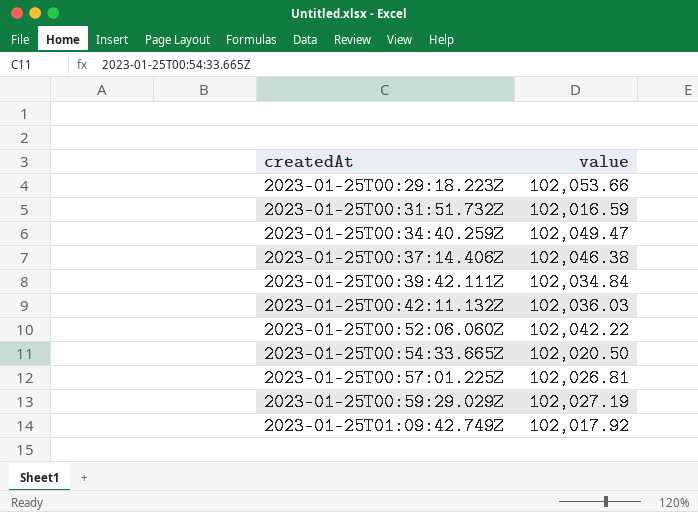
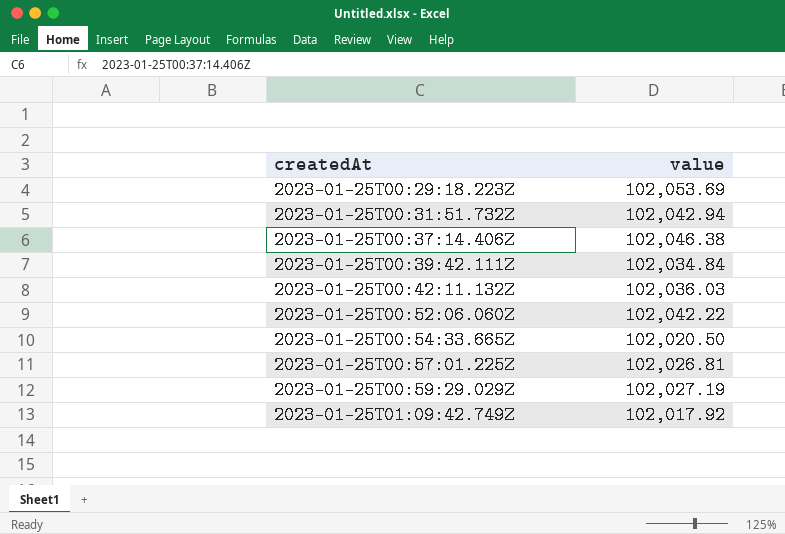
row 2023-01-25T00:34:40.259Z: 102,049.47 -> none
2023-01-25T00:29:18.223Z | value: 102,053.66 -> 102,053.69
2023-01-25T00:31:51.732Z | value: 102,016.59 -> 102,042.94

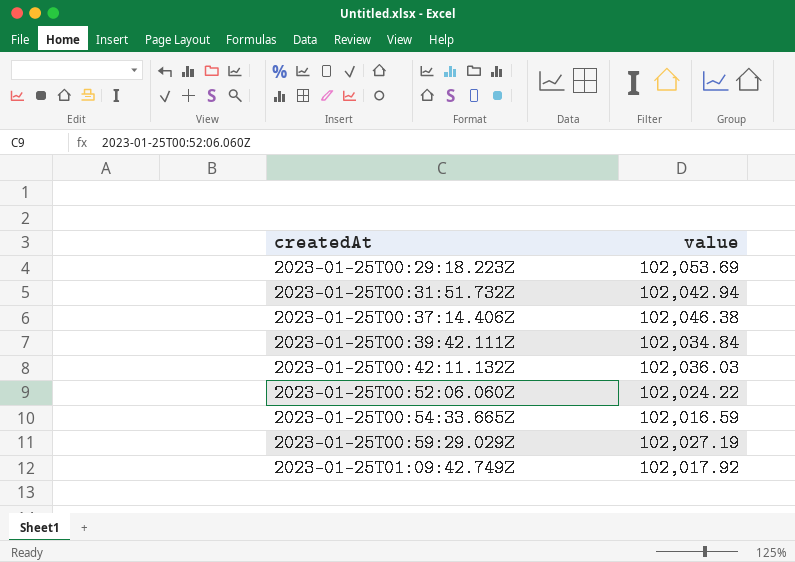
row 2023-01-25T00:57:01.225Z: 102,026.81 -> none
2023-01-25T00:52:06.060Z | value: 102,042.22 -> 102,024.22
2023-01-25T00:54:33.665Z | value: 102,020.50 -> 102,016.59

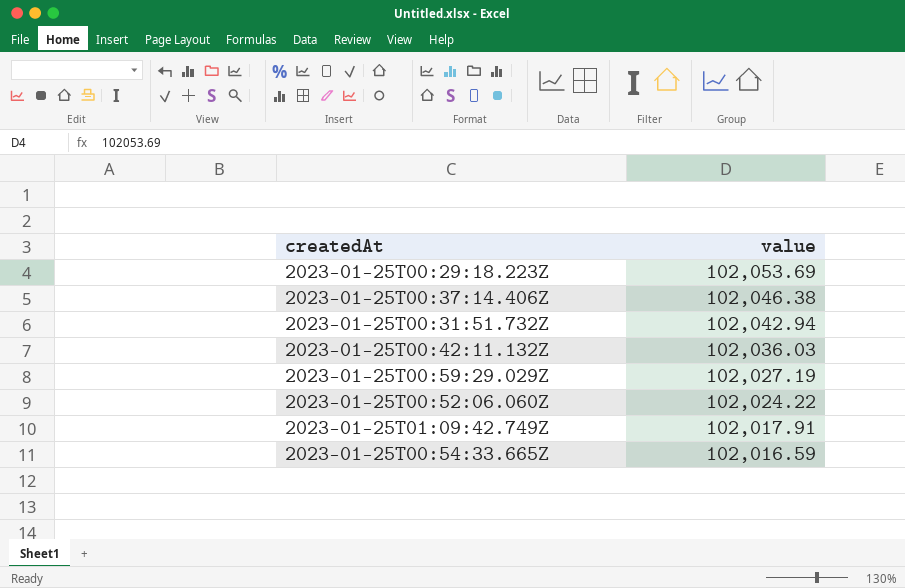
row order: createdAt ascending -> value descending
row 2023-01-25T00:39:42.111Z: 102,034.84 -> none
2023-01-25T01:09:42.749Z | value: 102,017.92 -> 102,017.91

